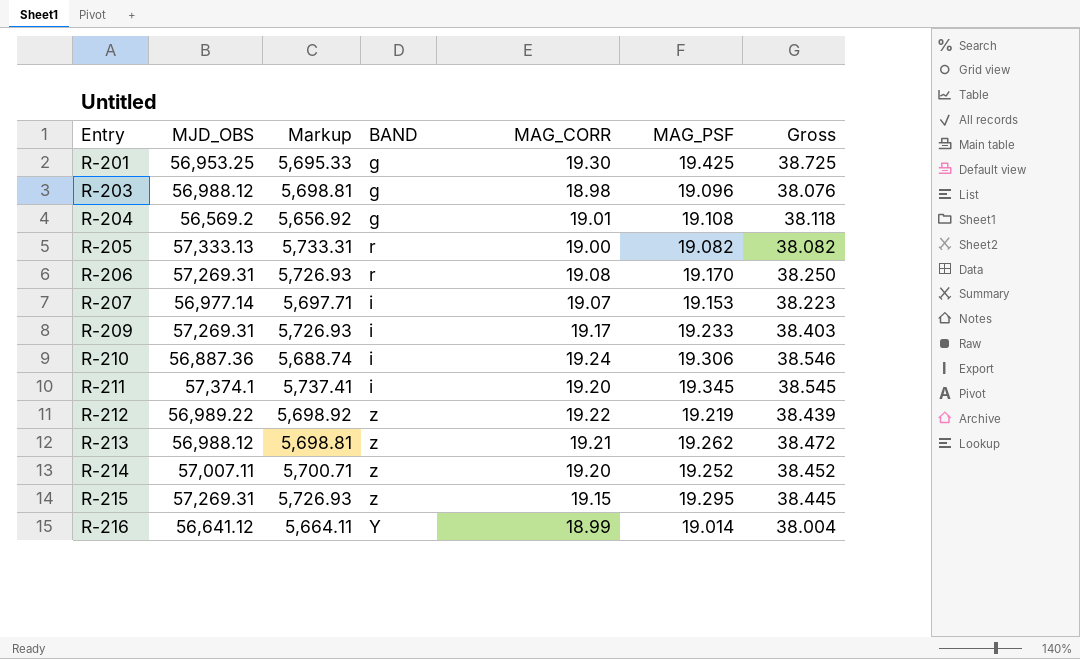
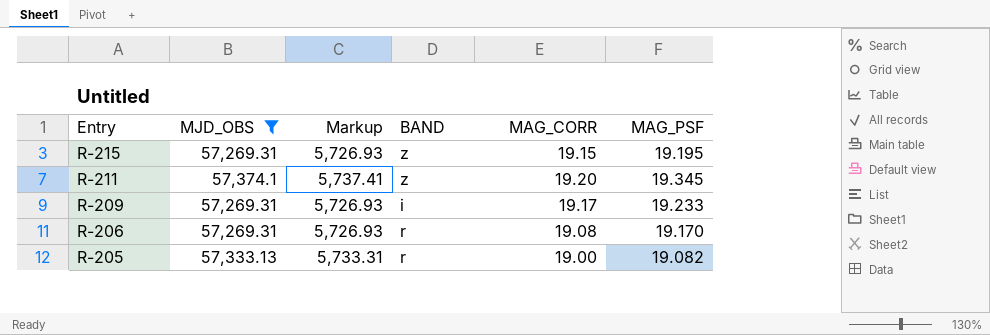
filter: none -> MJD_OBS >= 57,269.31
row order: Entry ascending -> Entry descending
column Gross | formula: [MAG_CORR] + [MAG_PSF] -> none
R-215 | MAG_PSF: 19.295 -> 19.195
R-211 | BAND: i -> z

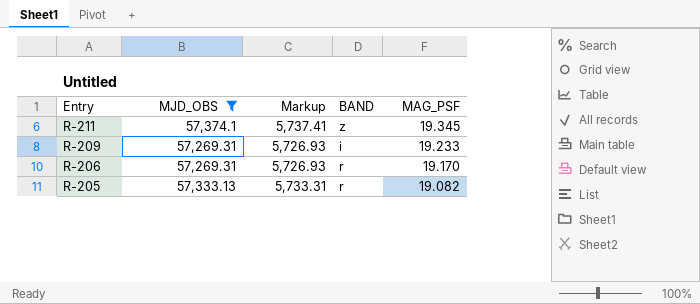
column MAG_CORR | position: 5 -> none
row R-215: 57,269.31 | 5,726.93 | z | 19.15 | 19.195 -> none

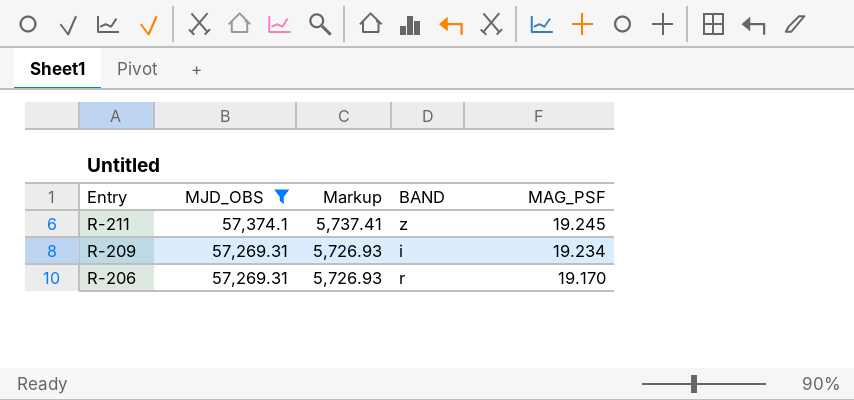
row R-205: 57,333.13 | 5,733.31 | r | 19.082 -> none
R-211 | MAG_PSF: 19.345 -> 19.245
R-209 | MAG_PSF: 19.233 -> 19.234

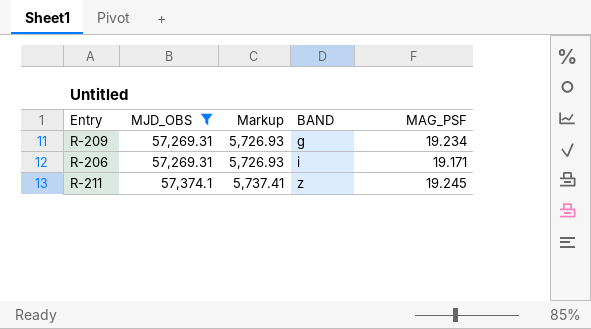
row order: Entry descending -> MJD_OBS ascending
R-209 | BAND: i -> g
R-206 | BAND: r -> i
R-206 | MAG_PSF: 19.170 -> 19.171

